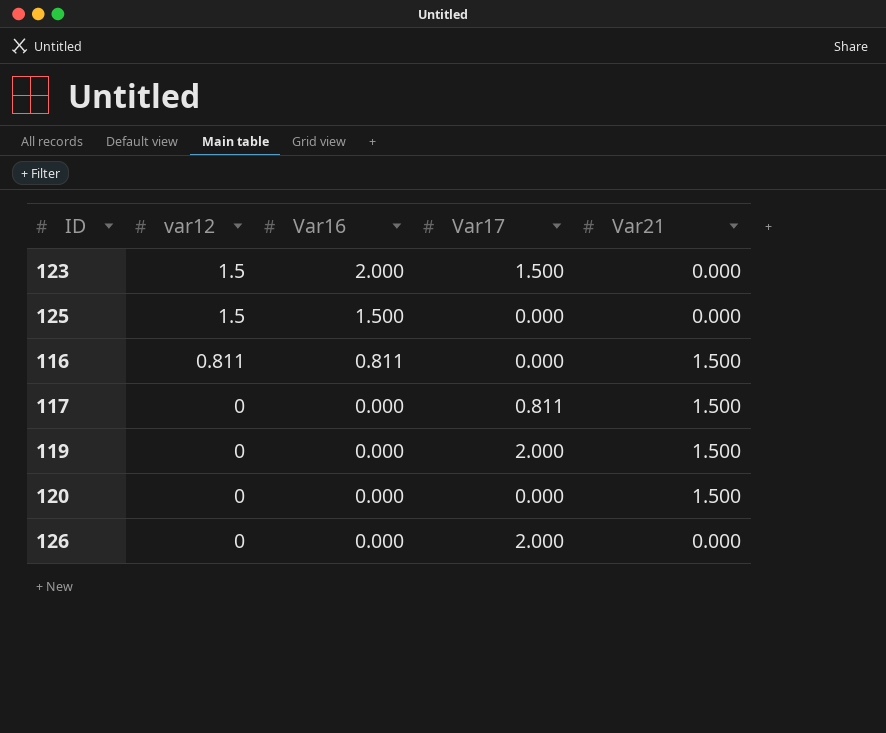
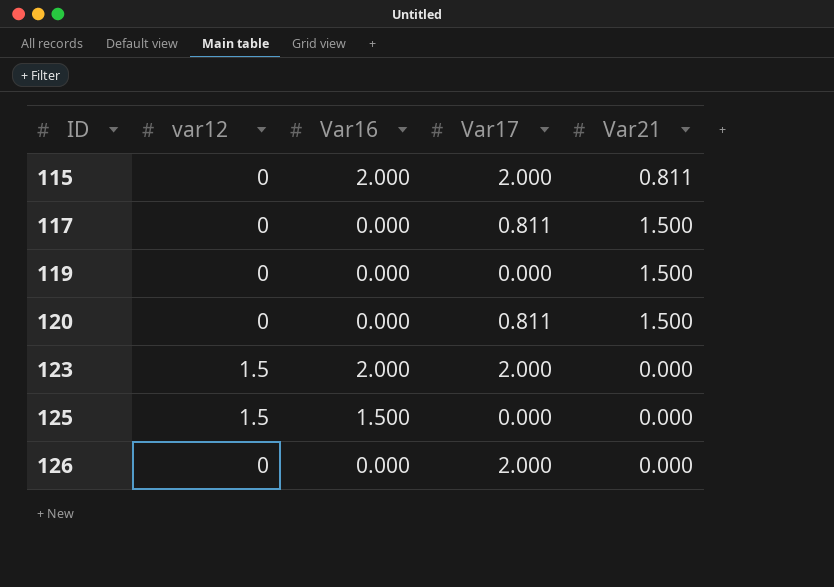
row order: var12 descending -> ID ascending
row 116: 0.811 | 0.811 | 0.000 | 1.500 -> none
row 115: none -> 0 | 2.000 | 2.000 | 0.811
119 | Var17: 2.000 -> 0.000
120 | Var17: 0.000 -> 0.811
123 | Var17: 1.500 -> 2.000

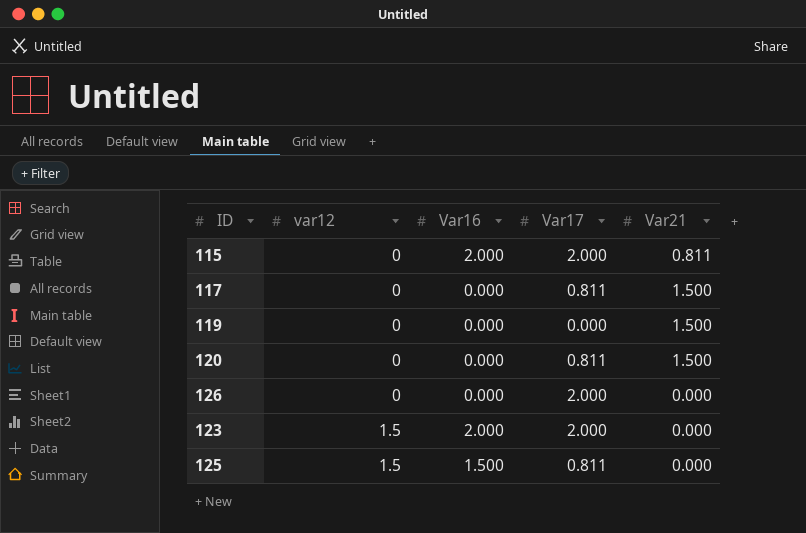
row order: ID ascending -> var12 ascending
125 | Var17: 0.000 -> 0.811

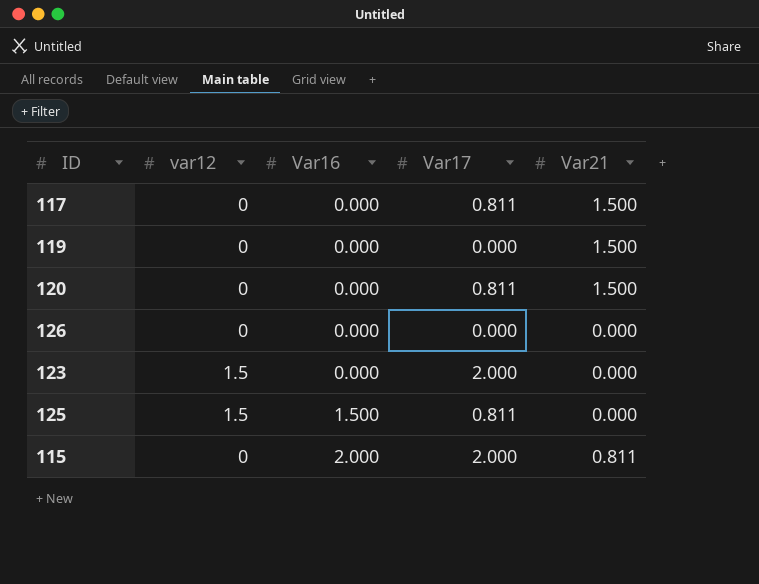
row order: var12 ascending -> Var16 ascending
126 | Var17: 2.000 -> 0.000
123 | Var16: 2.000 -> 0.000

